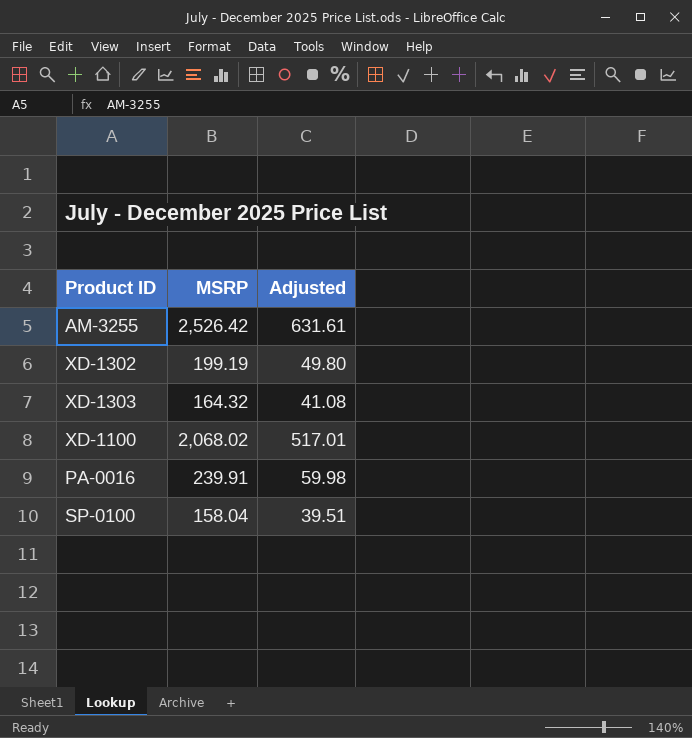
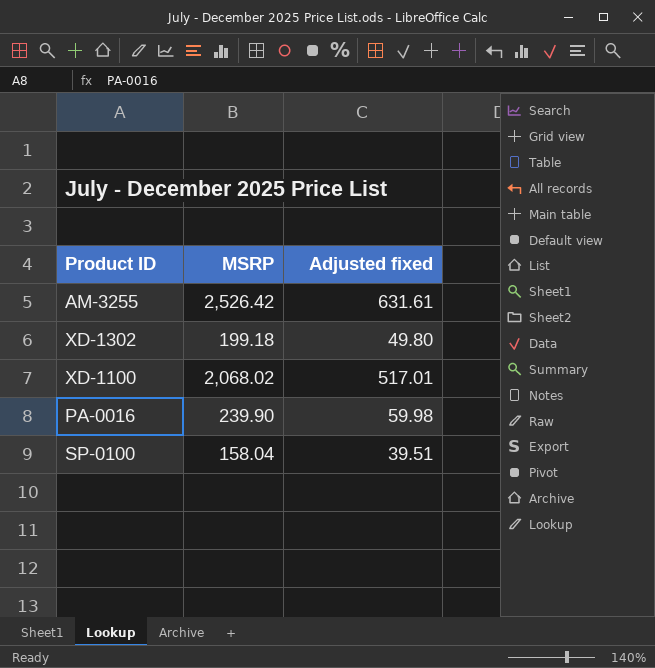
column name: Adjusted -> Adjusted fixed
row XD-1303: 164.32 | 41.08 -> none
XD-1302 | MSRP: 199.19 -> 199.18
PA-0016 | MSRP: 239.91 -> 239.90

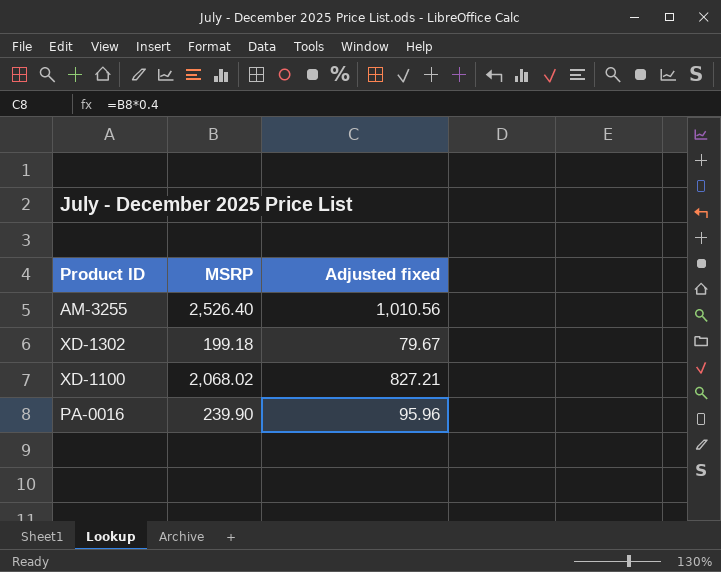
column Adjusted fixed | formula: [MSRP] * 0.25 -> [MSRP] * 0.4
row SP-0100: 158.04 | 39.51 -> none
AM-3255 | MSRP: 2,526.42 -> 2,526.40

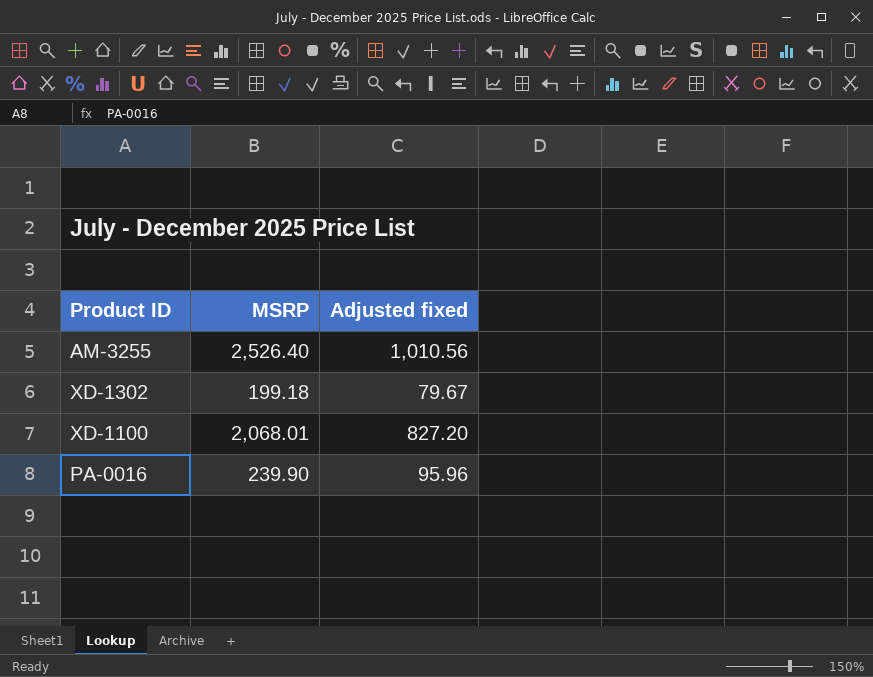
XD-1100 | MSRP: 2,068.02 -> 2,068.01
XD-1100 | Adjusted fixed: 827.21 -> 827.20

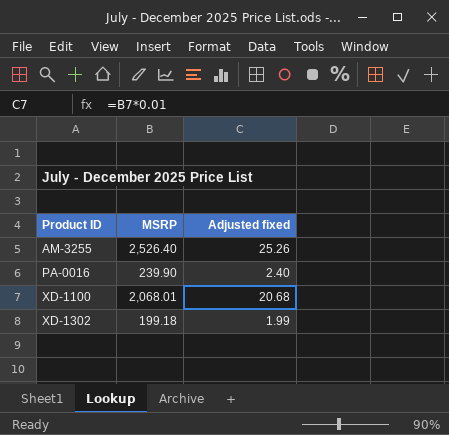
row order: none -> Product ID ascending
column Adjusted fixed | formula: [MSRP] * 0.4 -> [MSRP] * 0.01

